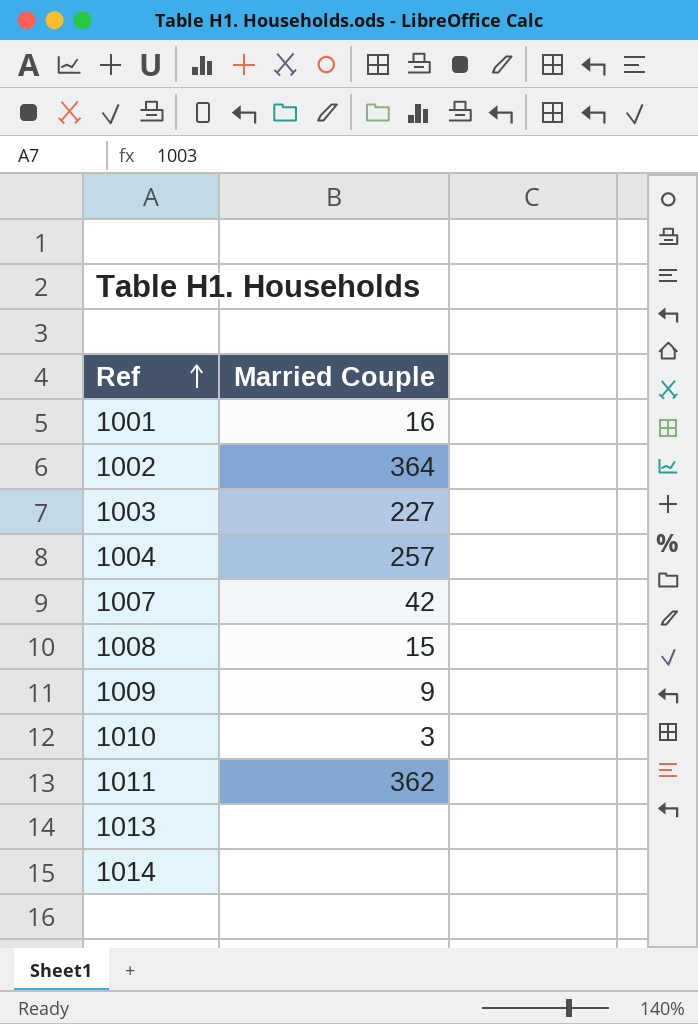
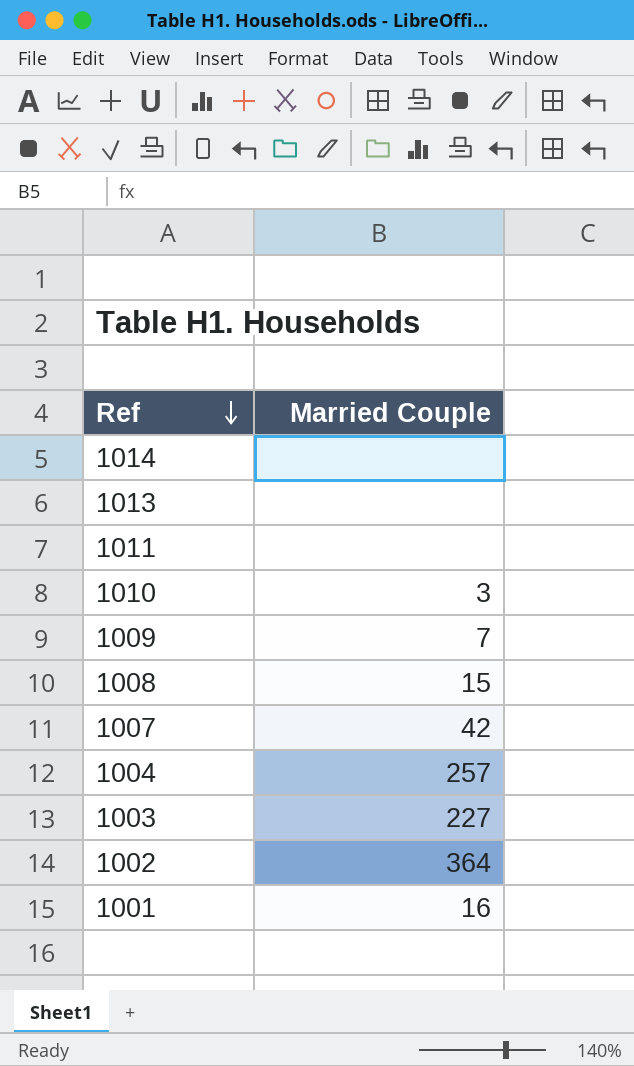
row order: Ref ascending -> Ref descending
1011 | Married Couple: 362 -> none
1009 | Married Couple: 9 -> 7

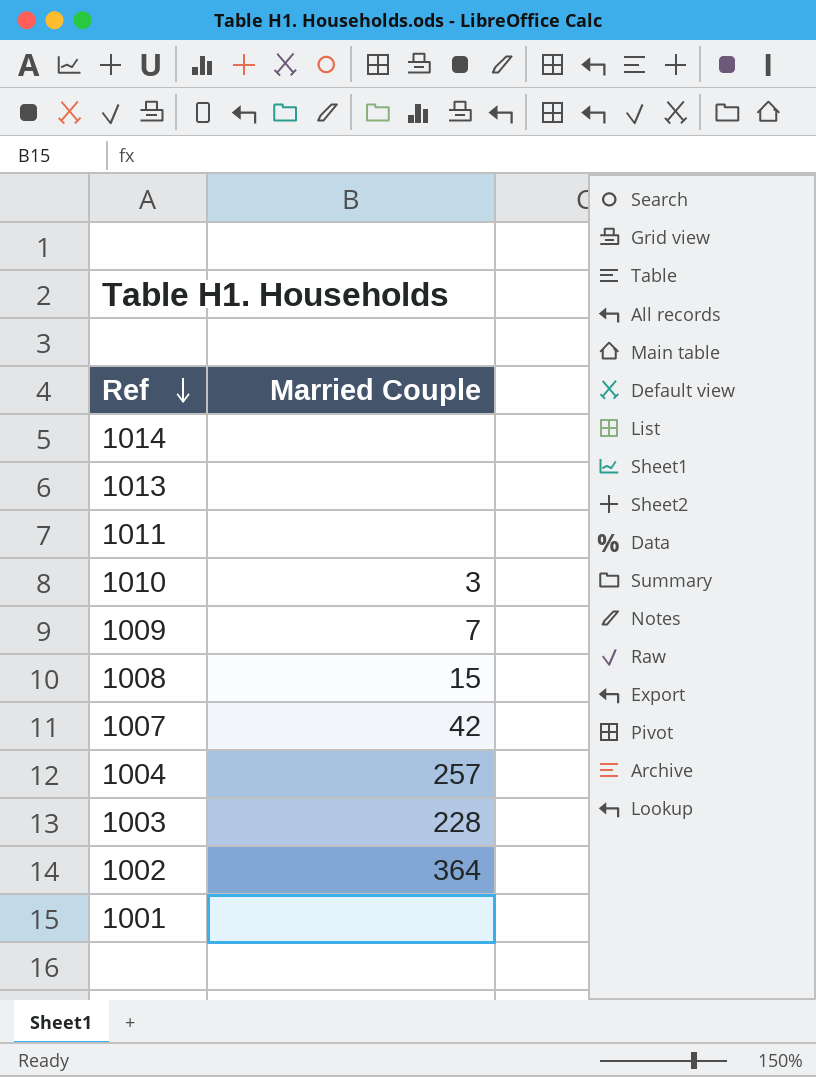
1003 | Married Couple: 227 -> 228
1001 | Married Couple: 16 -> none

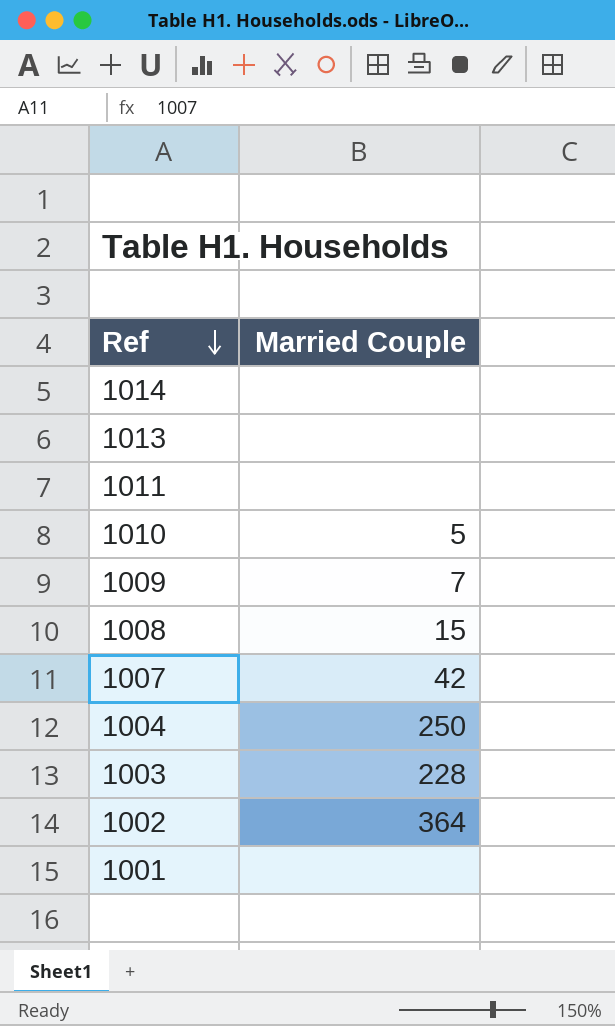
1010 | Married Couple: 3 -> 5
1004 | Married Couple: 257 -> 250

